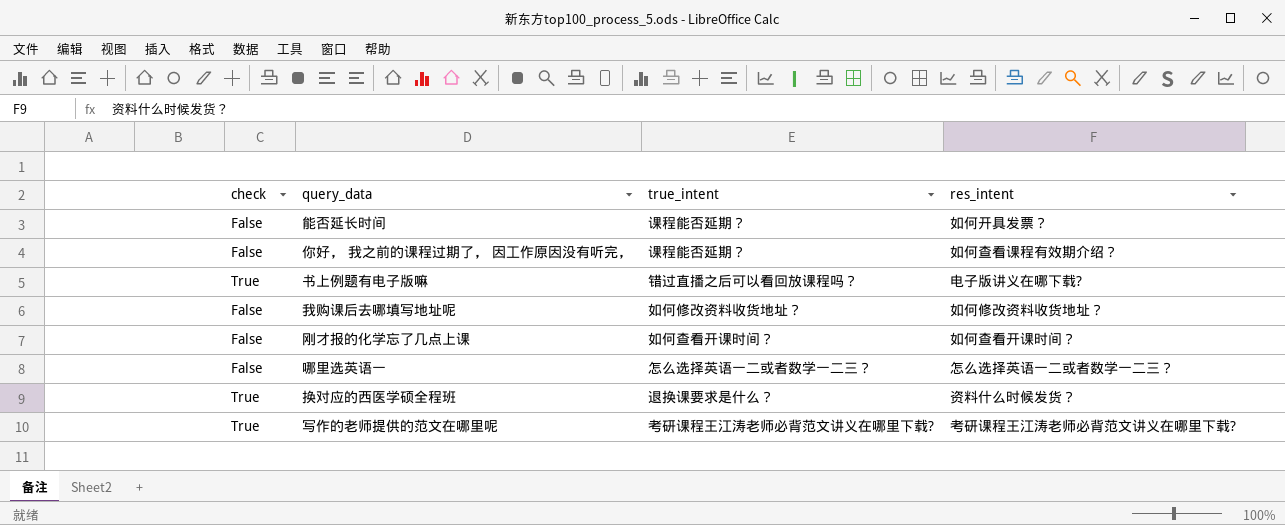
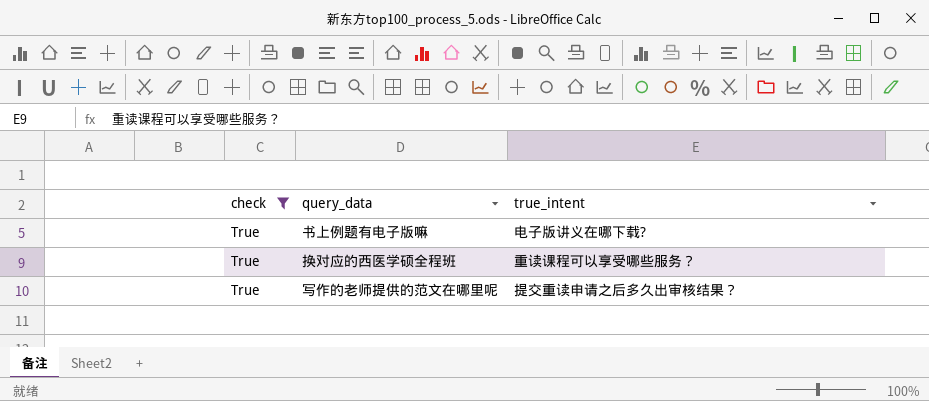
filter: none -> check = True
column res_intent | position: 4 -> none
书上例题有电子版嘛 | true_intent: 错过直播之后可以看回放课程吗？ -> 电子版讲义在哪下载?
换对应的西医学硕全程班 | true_intent: 退换课要求是什么？ -> 重读课程可以享受哪些服务？
写作的老师提供的范文在哪里呢 | true_intent: 考研课程王江涛老师必背范文讲义在哪里下载? -> 提交重读申请之后多久出审核结果？

